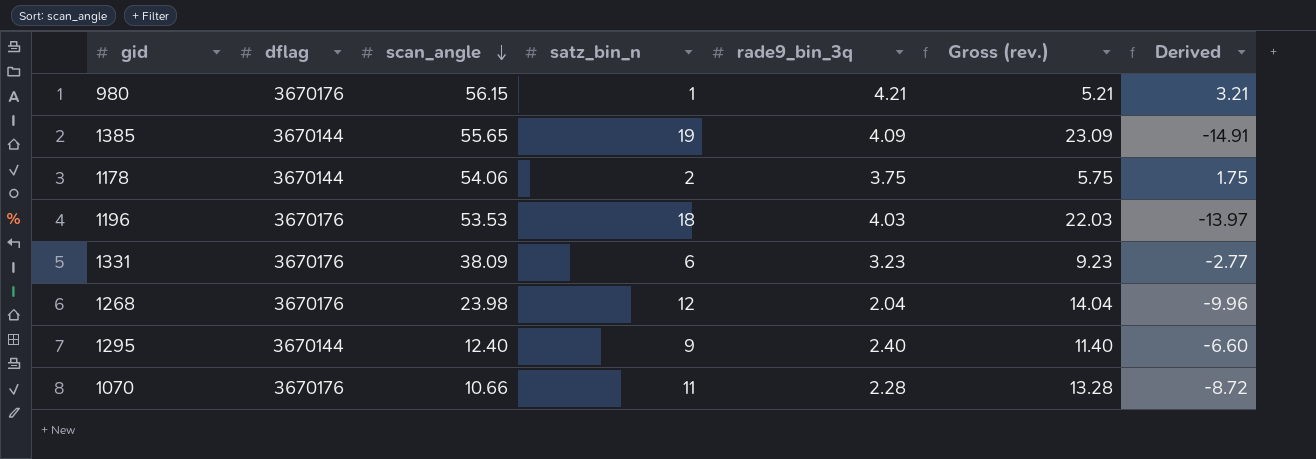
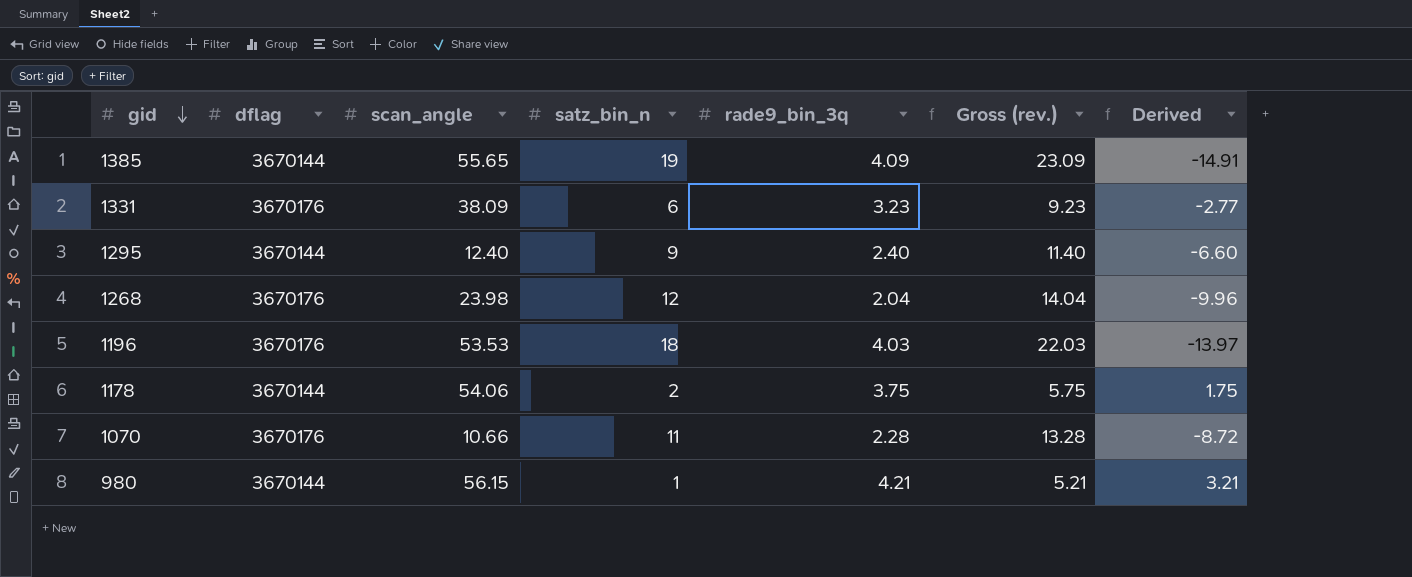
row order: scan_angle descending -> gid descending
980 | dflag: 3670176 -> 3670144

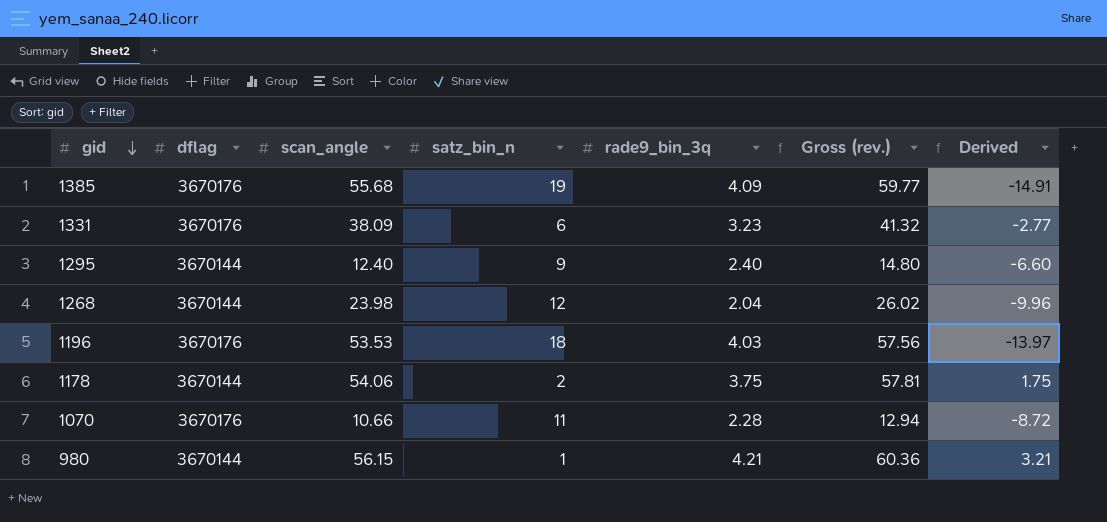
column Gross (rev.) | formula: [satz_bin_n] + [rade9_bin_3q] -> [scan_angle] + [rade9_bin_3q]
1385 | dflag: 3670144 -> 3670176
1385 | scan_angle: 55.65 -> 55.68
1268 | dflag: 3670176 -> 3670144

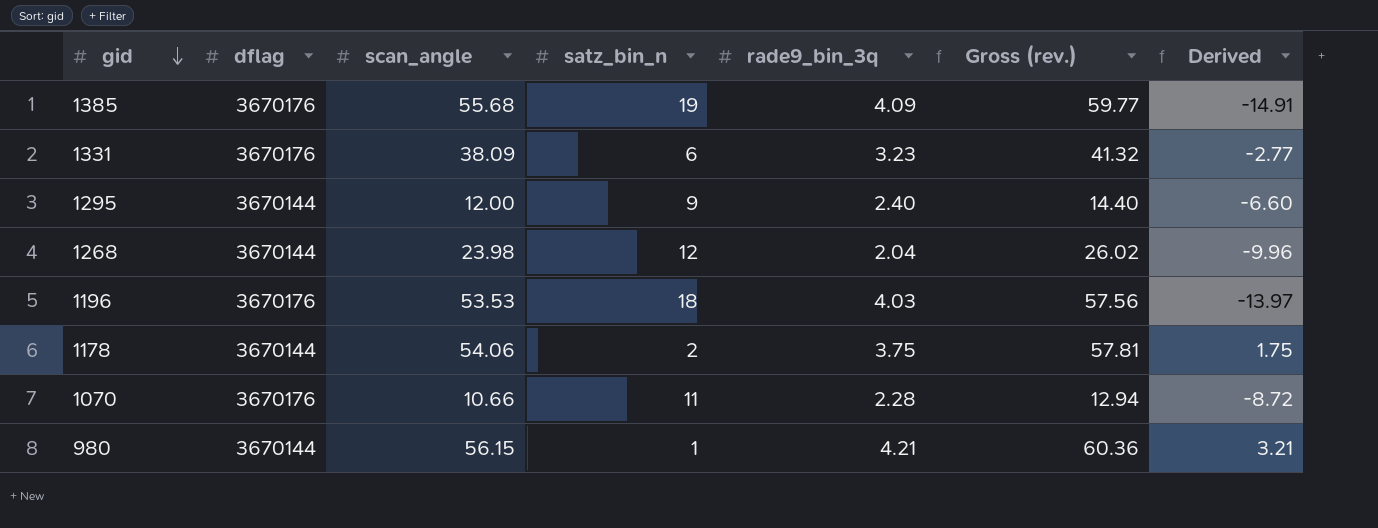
1295 | scan_angle: 12.40 -> 12.00
1295 | Gross (rev.): 14.80 -> 14.40

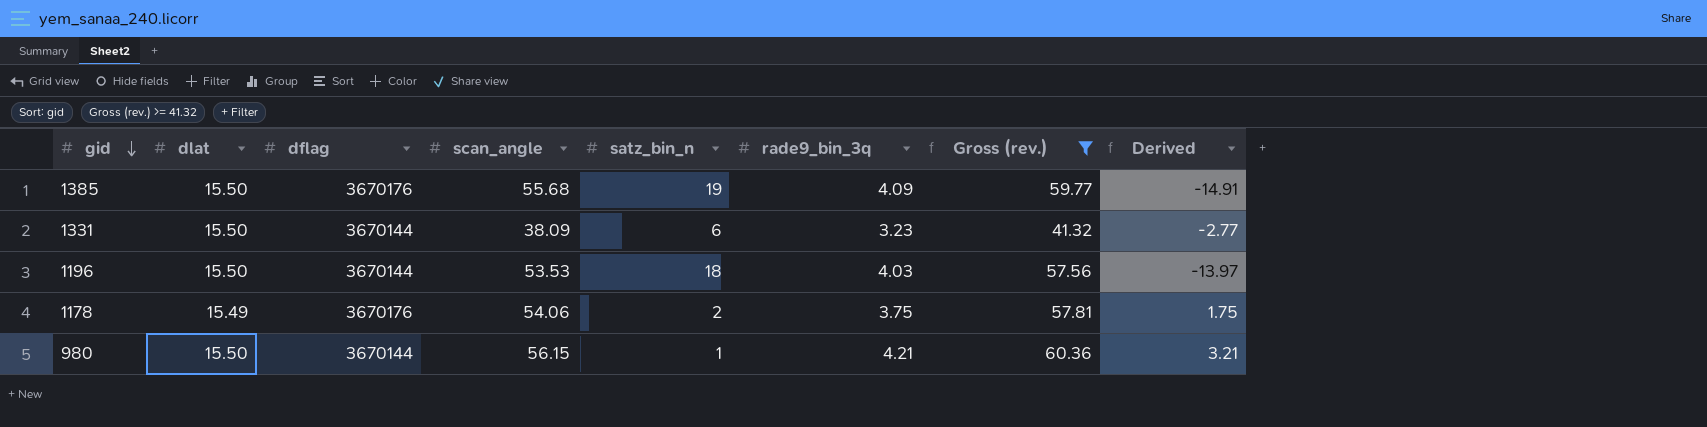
filter: none -> Gross (rev.) >= 41.32
column dlat | position: none -> 2
1331 | dflag: 3670176 -> 3670144
1196 | dflag: 3670176 -> 3670144
1178 | dflag: 3670144 -> 3670176

